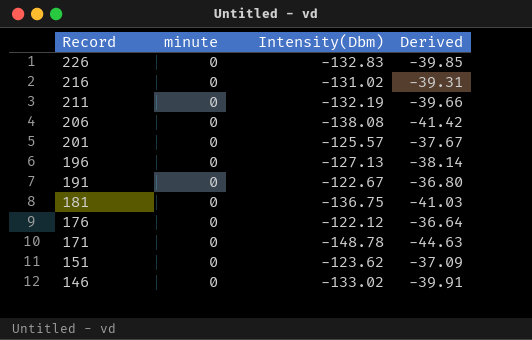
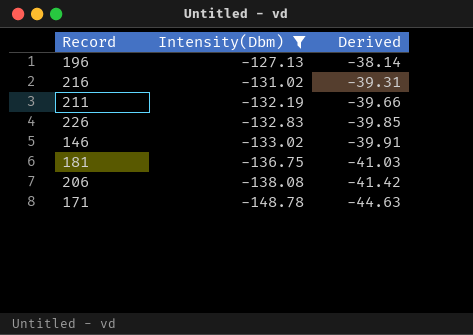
filter: none -> Intensity(Dbm) <= -127.13
row order: Record descending -> Intensity(Dbm) descending
column minute | position: 2 -> none

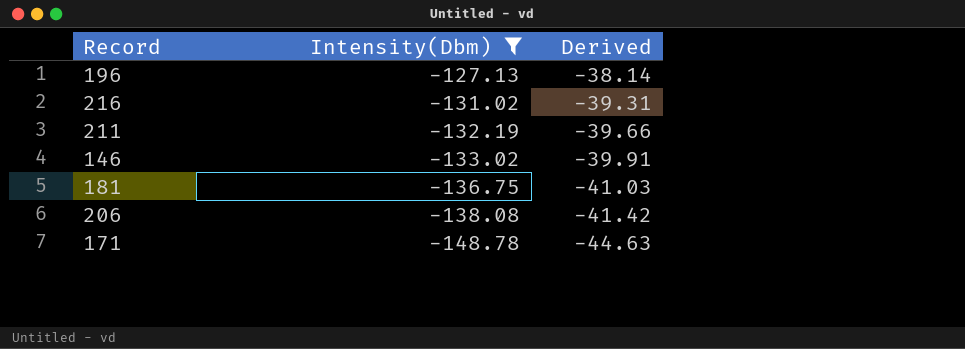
row 226: -132.83 | -39.85 -> none

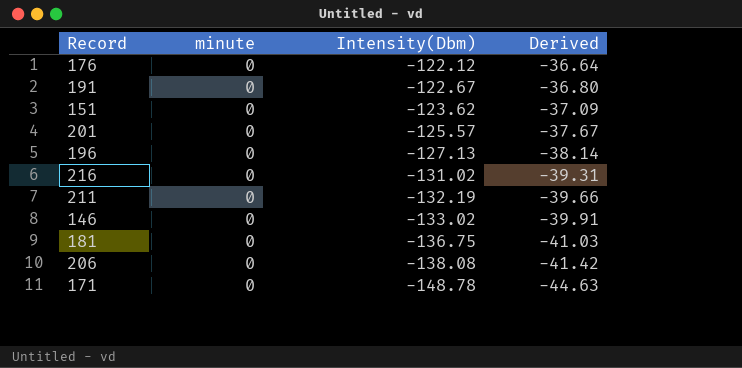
filter: Intensity(Dbm) <= -127.13 -> none
column minute | position: none -> 2

